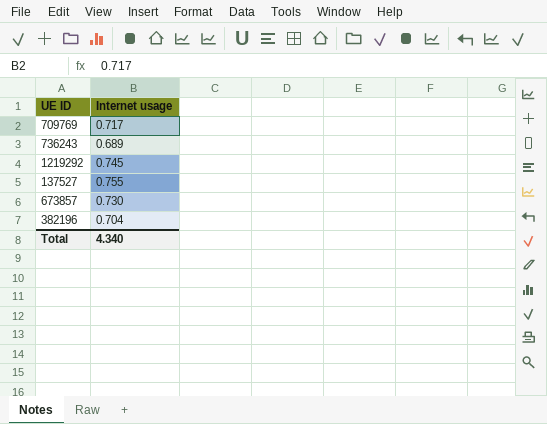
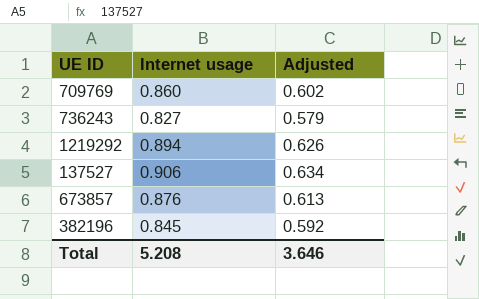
column Adjusted | formula: none -> [Internet usage] * 0.7
709769 | Internet usage: 0.717 -> 0.860
736243 | Internet usage: 0.689 -> 0.827
1219292 | Internet usage: 0.745 -> 0.894
137527 | Internet usage: 0.755 -> 0.906
673857 | Internet usage: 0.730 -> 0.876
382196 | Internet usage: 0.704 -> 0.845
Total | Internet usage: 4.340 -> 5.208

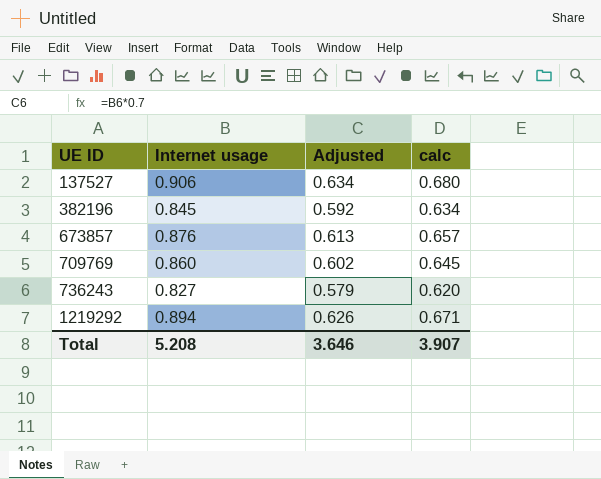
row order: none -> UE ID ascending
column calc | formula: none -> [Internet usage] * 0.75

